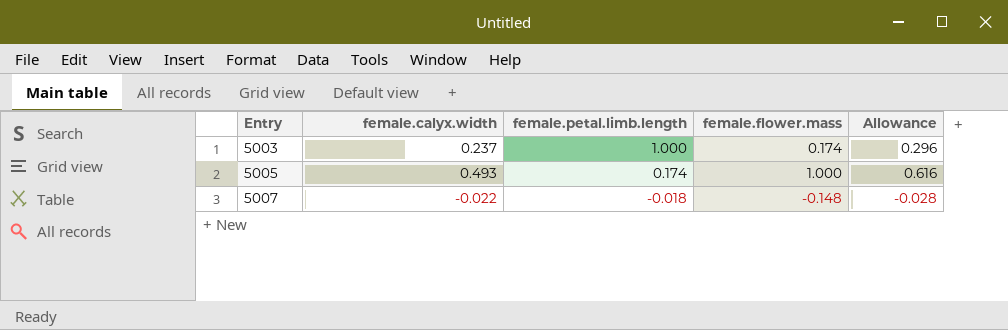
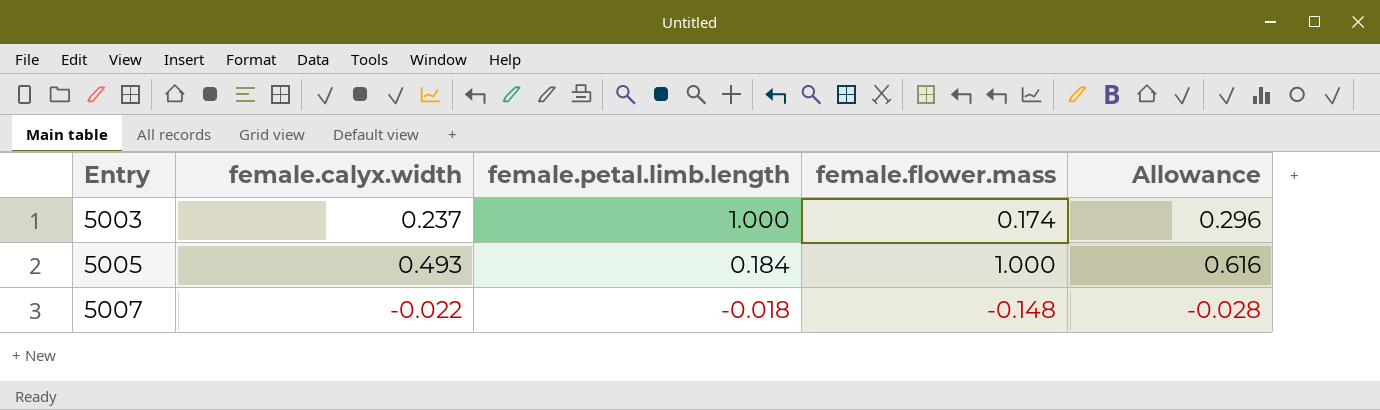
5005 | female.petal.limb.length: 0.174 -> 0.184

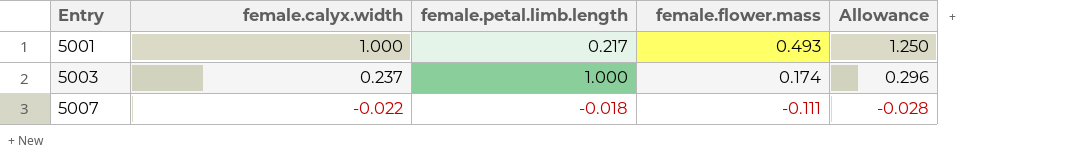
row 5005: 0.493 | 0.184 | 1.000 | 0.616 -> none
row 5001: none -> 1.000 | 0.217 | 0.493 | 1.250
5007 | female.flower.mass: -0.148 -> -0.111

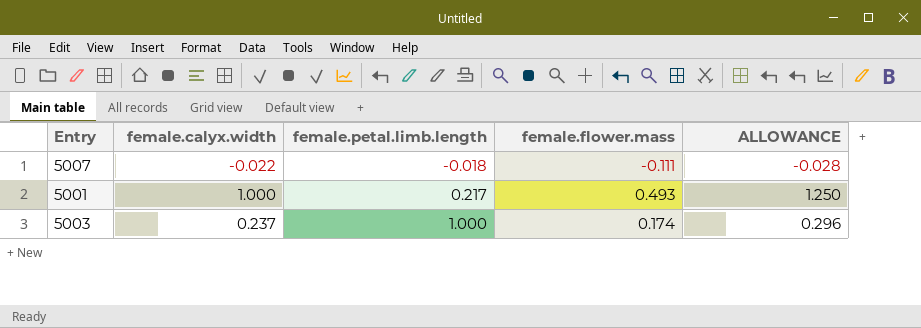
row order: Entry ascending -> female.petal.limb.length ascending
column name: Allowance -> ALLOWANCE

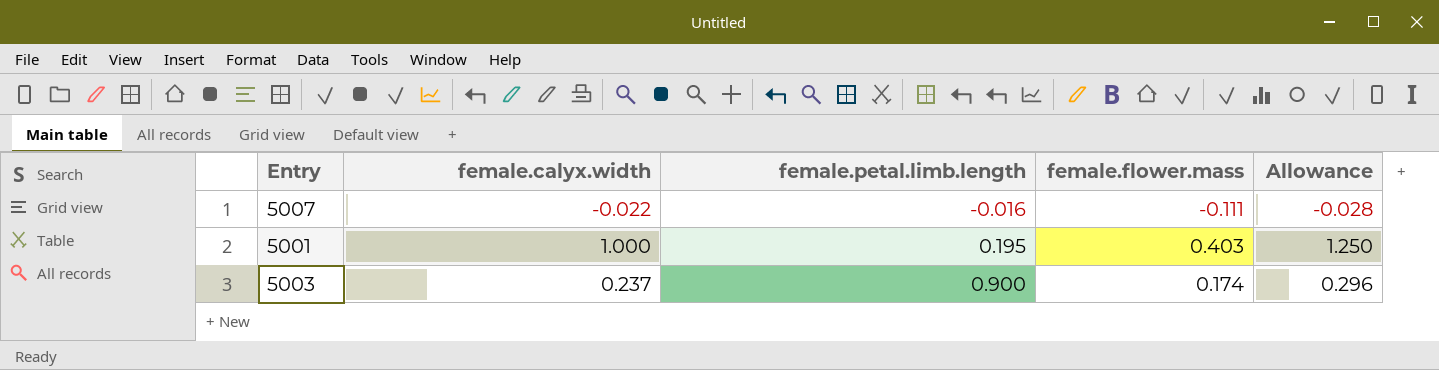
column name: ALLOWANCE -> Allowance
5007 | female.petal.limb.length: -0.018 -> -0.016
5001 | female.petal.limb.length: 0.217 -> 0.195
5001 | female.flower.mass: 0.493 -> 0.403
5003 | female.petal.limb.length: 1.000 -> 0.900

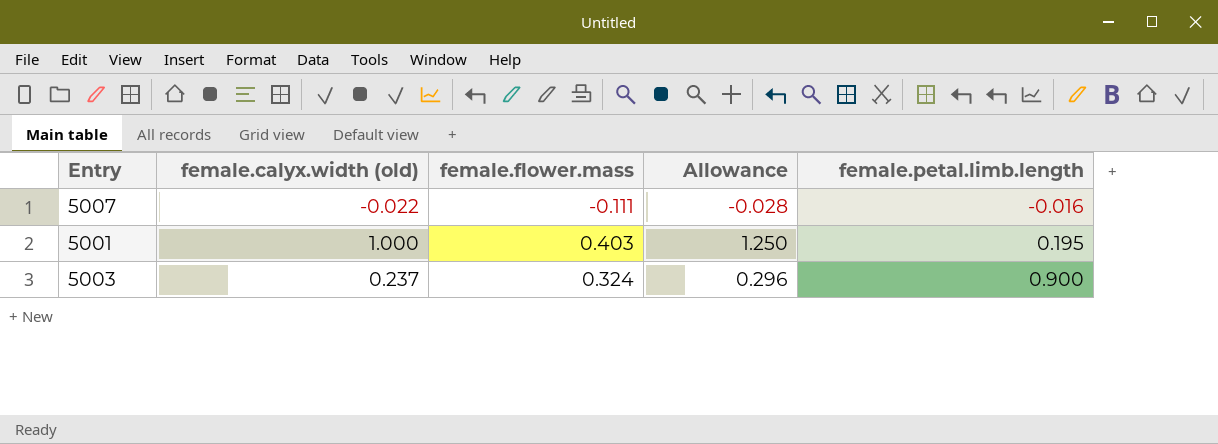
column name: female.calyx.width -> female.calyx.width (old)
column female.petal.limb.length | position: 3 -> 5
5003 | female.flower.mass: 0.174 -> 0.324

